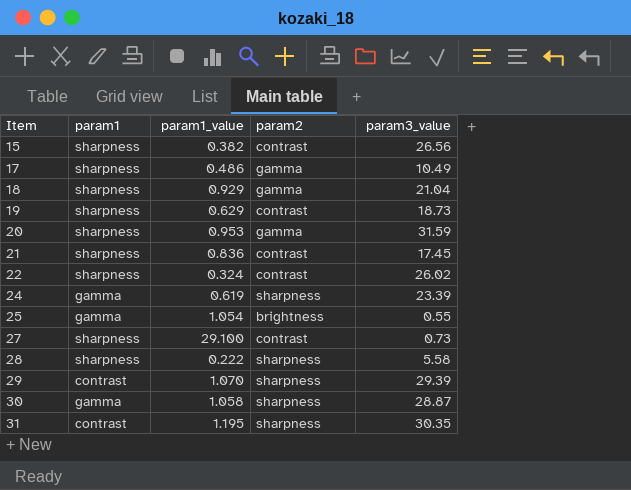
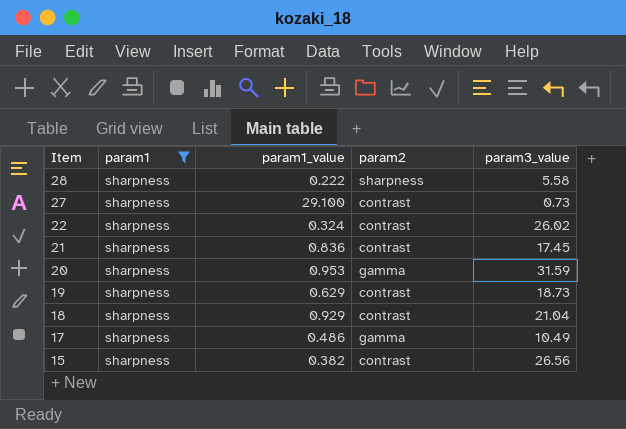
filter: none -> param1 = sharpness
row order: Item ascending -> Item descending
18 | param2: gamma -> contrast

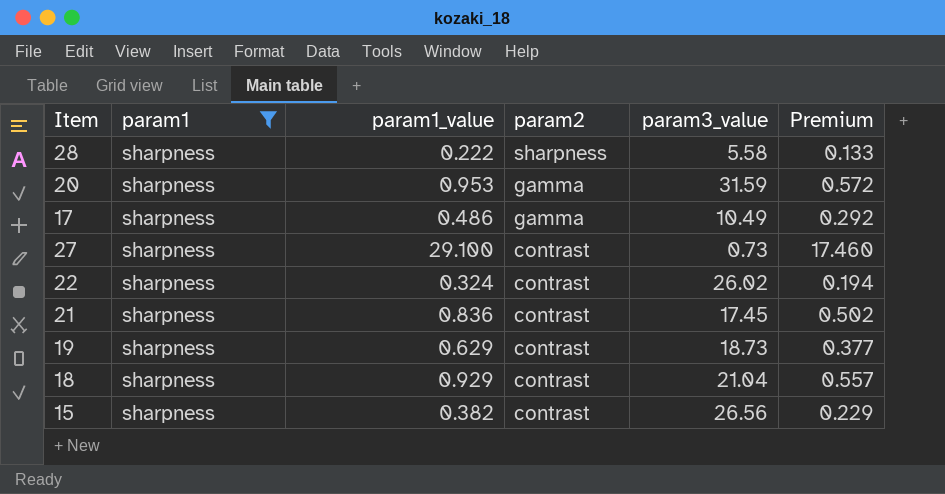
row order: Item descending -> param2 descending
column Premium | formula: none -> [param1_value] * 0.6

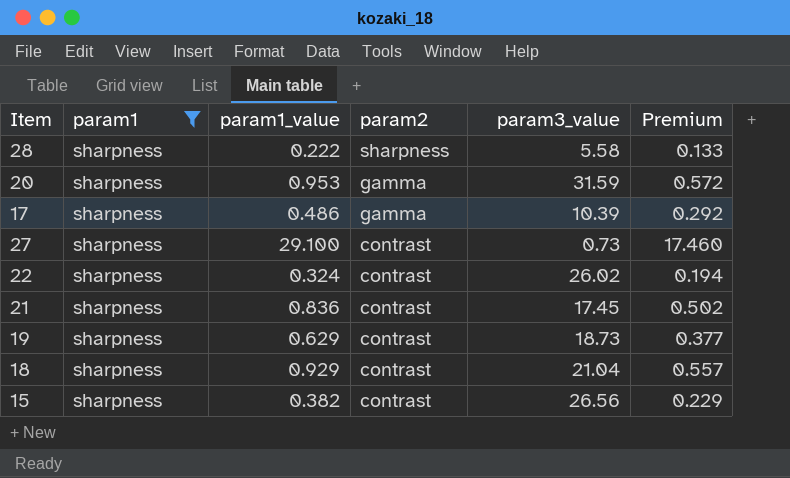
17 | param3_value: 10.49 -> 10.39

